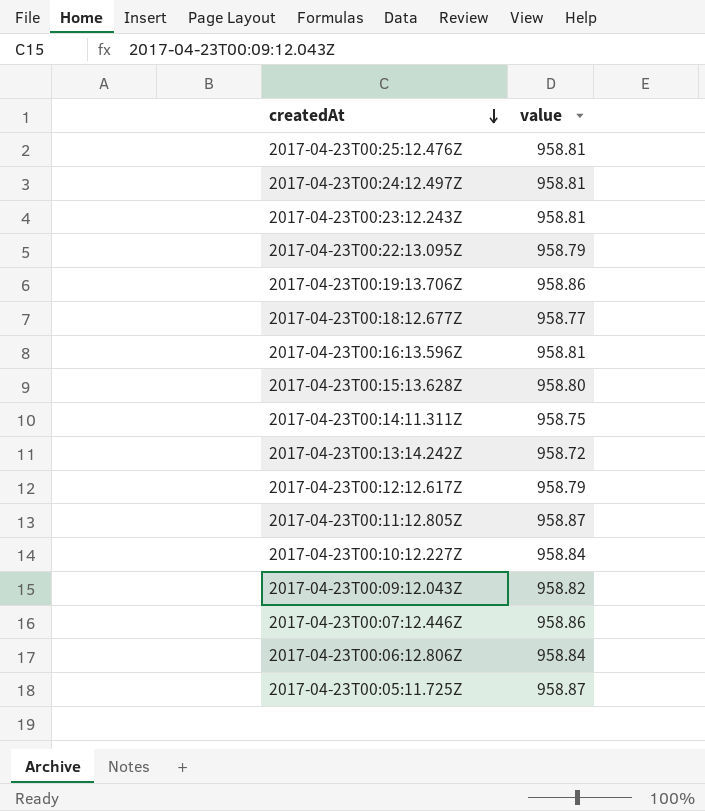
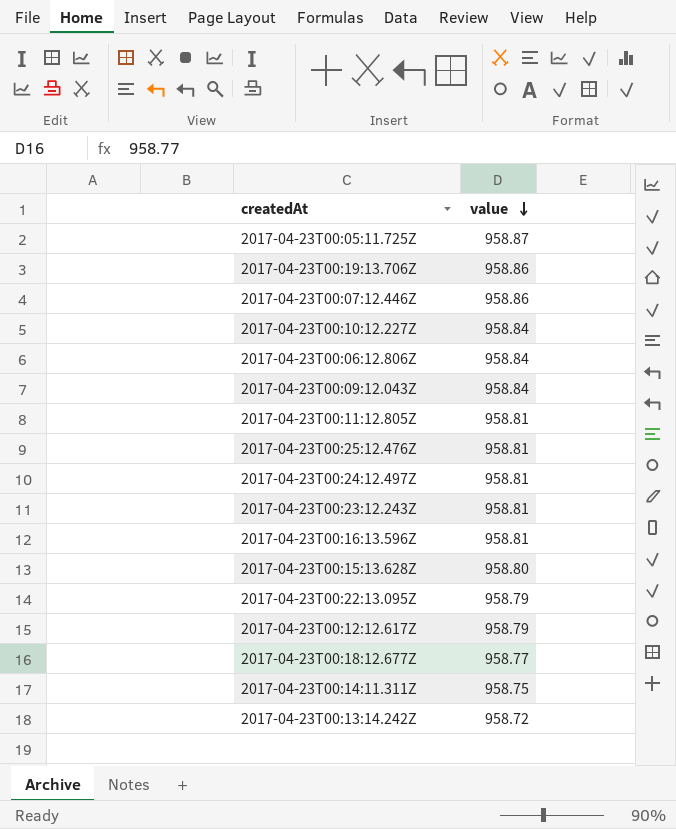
row order: createdAt descending -> value descending
2017-04-23T00:09:12.043Z | value: 958.82 -> 958.84
2017-04-23T00:11:12.805Z | value: 958.87 -> 958.81

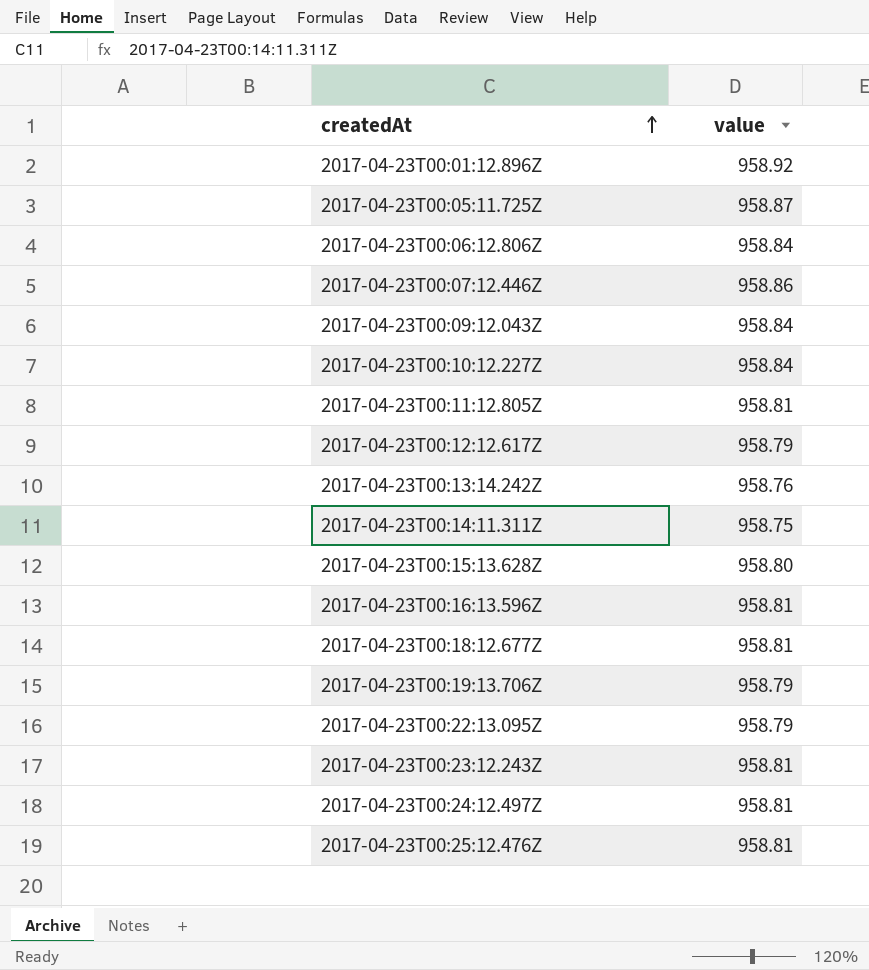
row order: value descending -> createdAt ascending
row 2017-04-23T00:01:12.896Z: none -> 958.92
2017-04-23T00:13:14.242Z | value: 958.72 -> 958.76
2017-04-23T00:18:12.677Z | value: 958.77 -> 958.81
2017-04-23T00:19:13.706Z | value: 958.86 -> 958.79

